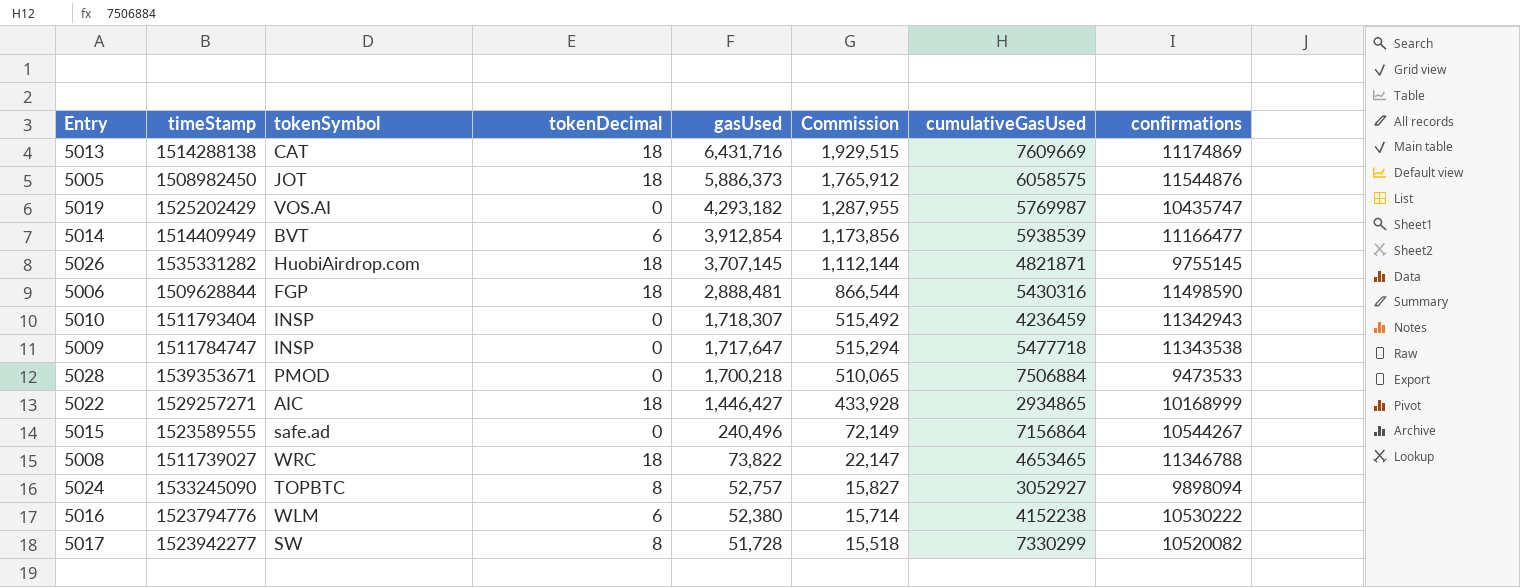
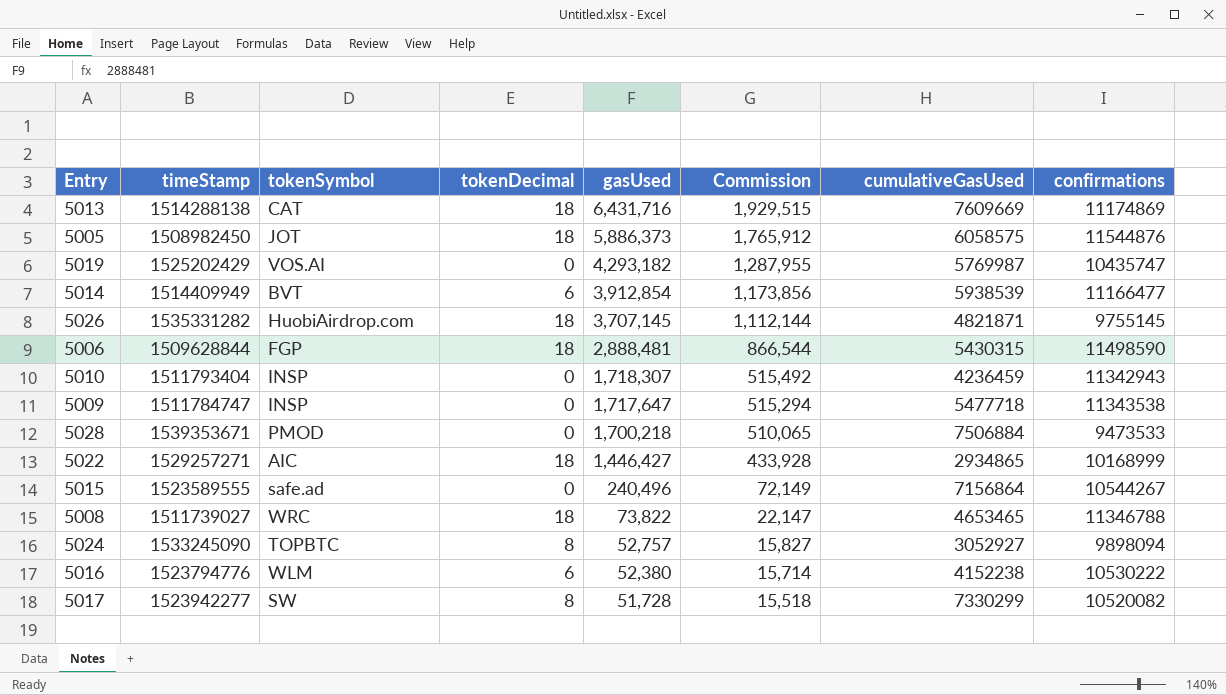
5006 | cumulativeGasUsed: 5430316 -> 5430315

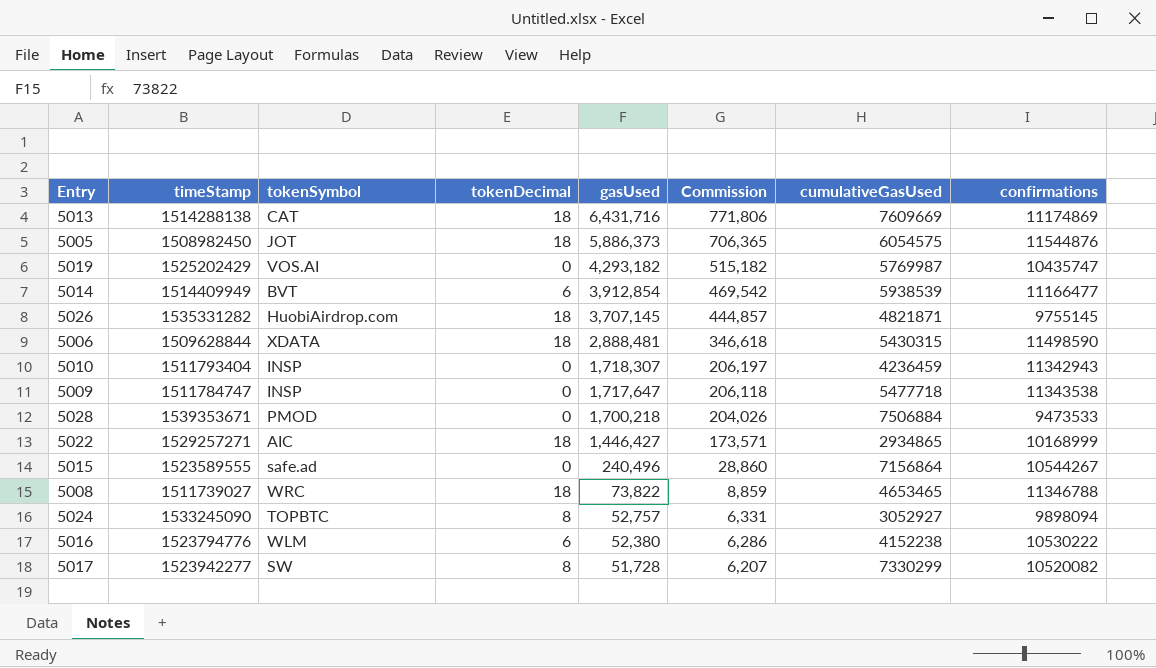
column Commission | formula: [gasUsed] * 0.3 -> [gasUsed] * 0.12
5005 | cumulativeGasUsed: 6058575 -> 6054575
5006 | tokenSymbol: FGP -> XDATA

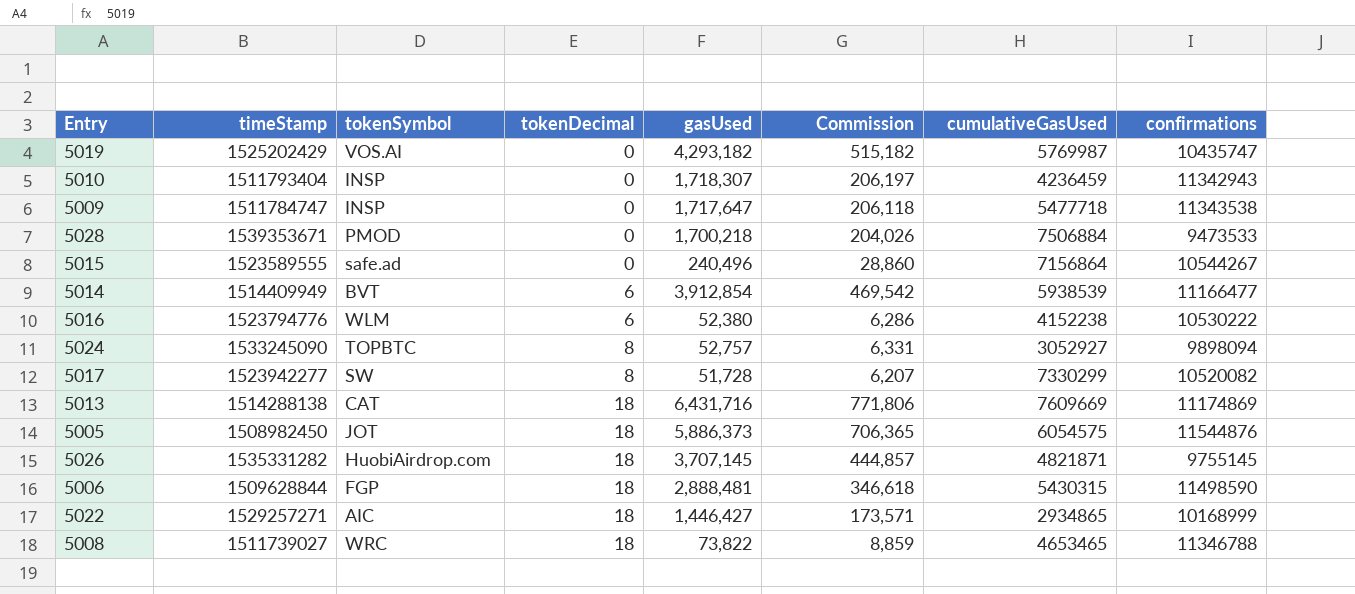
row order: gasUsed descending -> tokenDecimal ascending
5006 | tokenSymbol: XDATA -> FGP

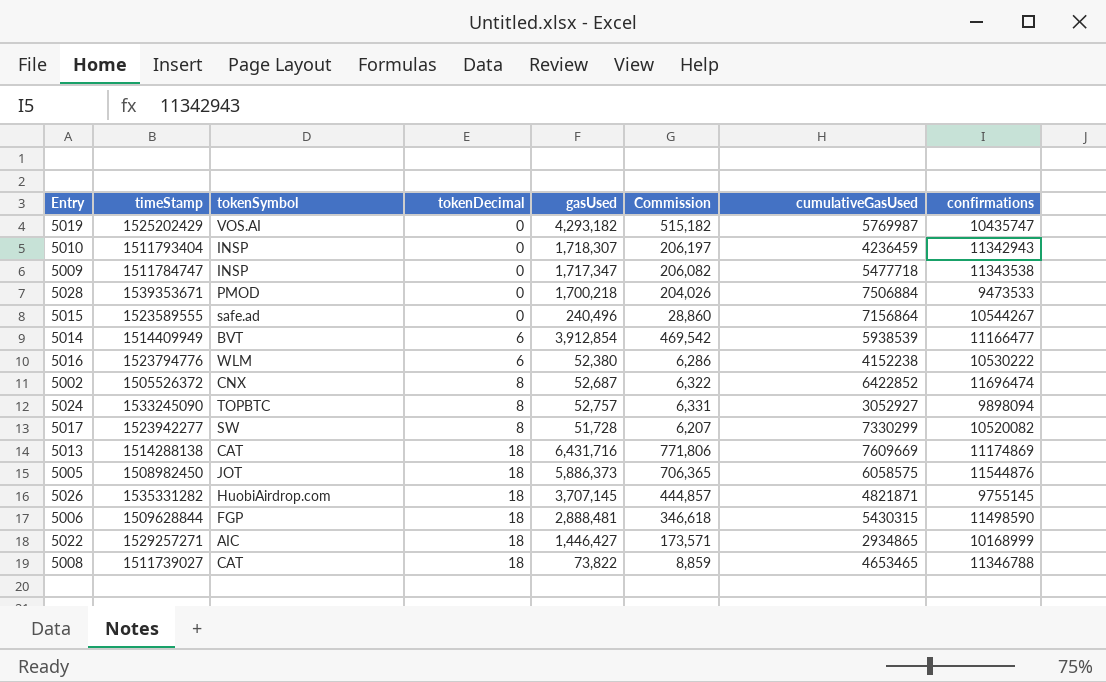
5009 | gasUsed: 1,717,647 -> 1,717,347
5009 | Commission: 206,118 -> 206,082
row 5002: none -> 1505526372 | CNX | 8 | 52,687 | 6,322 | 6422852 | 11696474
5005 | cumulativeGasUsed: 6054575 -> 6058575
5008 | tokenSymbol: WRC -> CAT

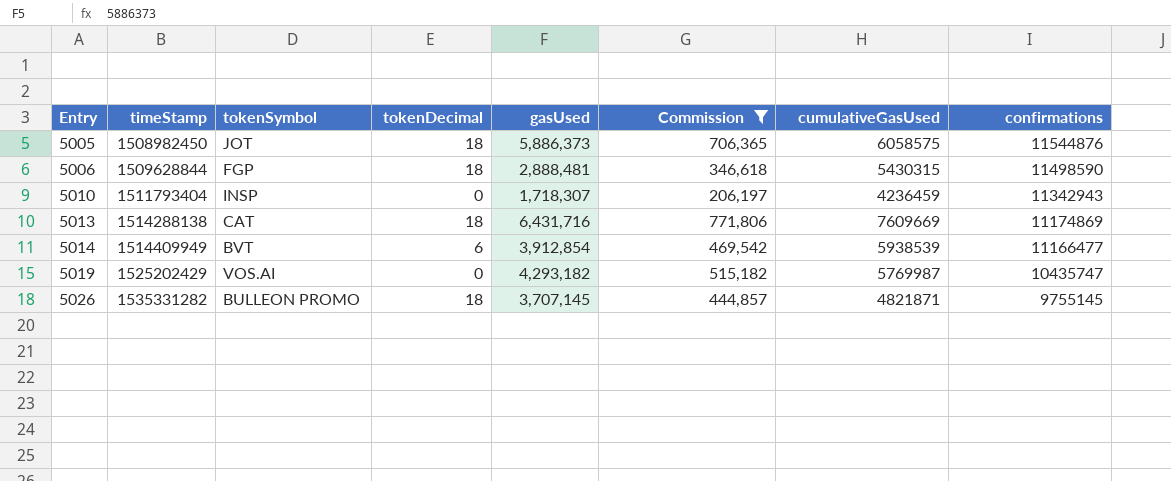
filter: none -> Commission >= 206,197
row order: tokenDecimal ascending -> Entry ascending
5026 | tokenSymbol: HuobiAirdrop.com -> BULLEON PROMO

